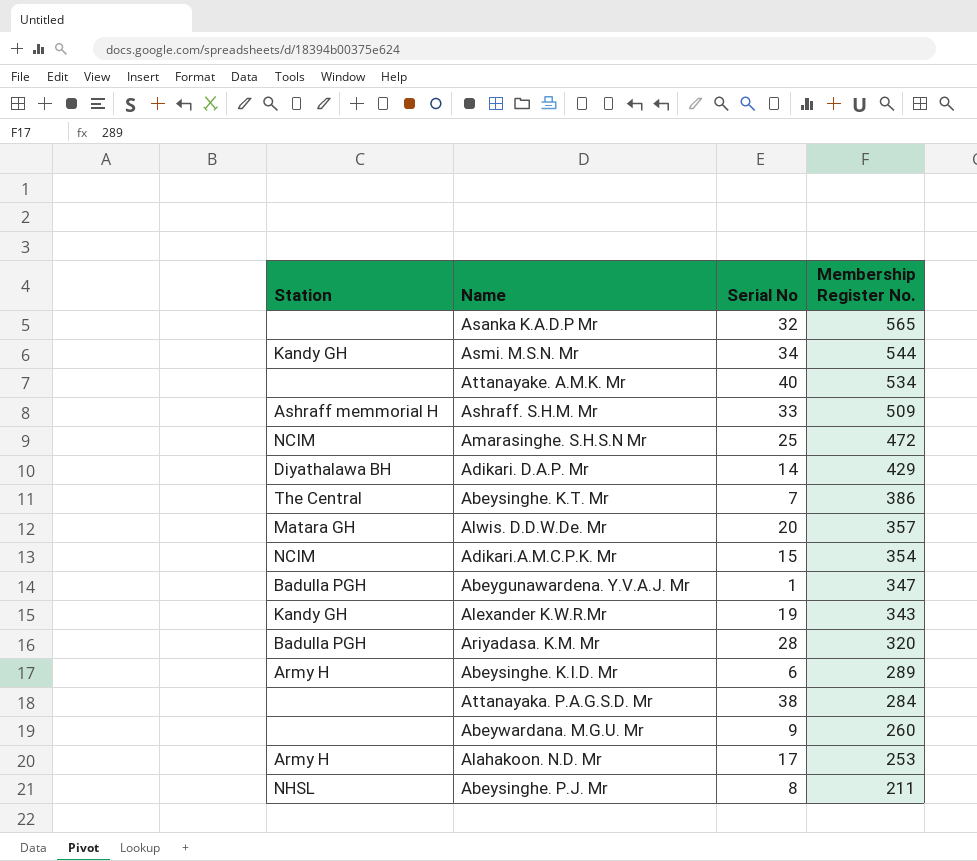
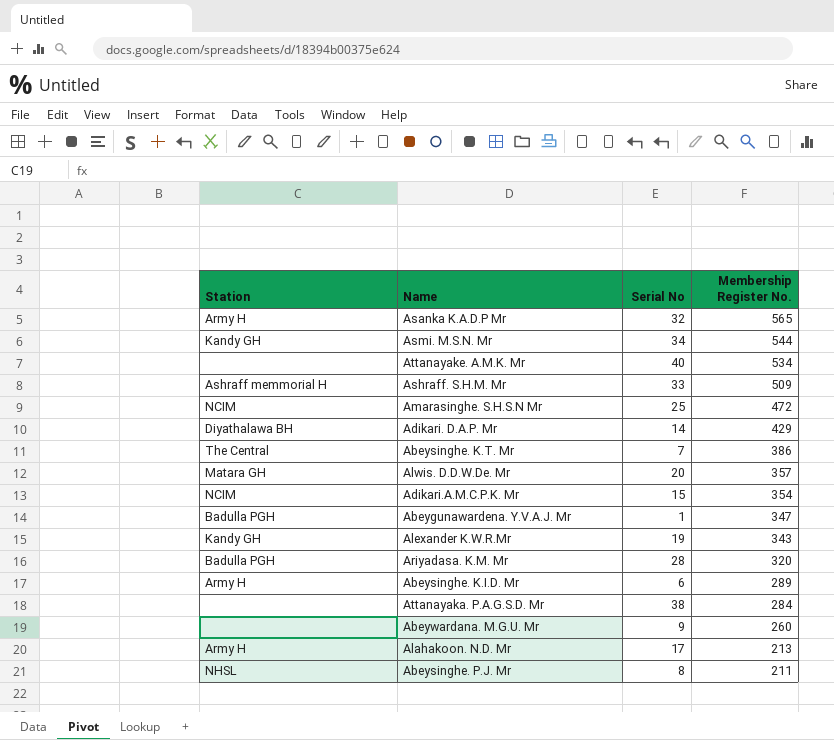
Asanka K.A.D.P Mr | Station: none -> Army H
Alahakoon. N.D. Mr | Membership Register No.: 253 -> 213

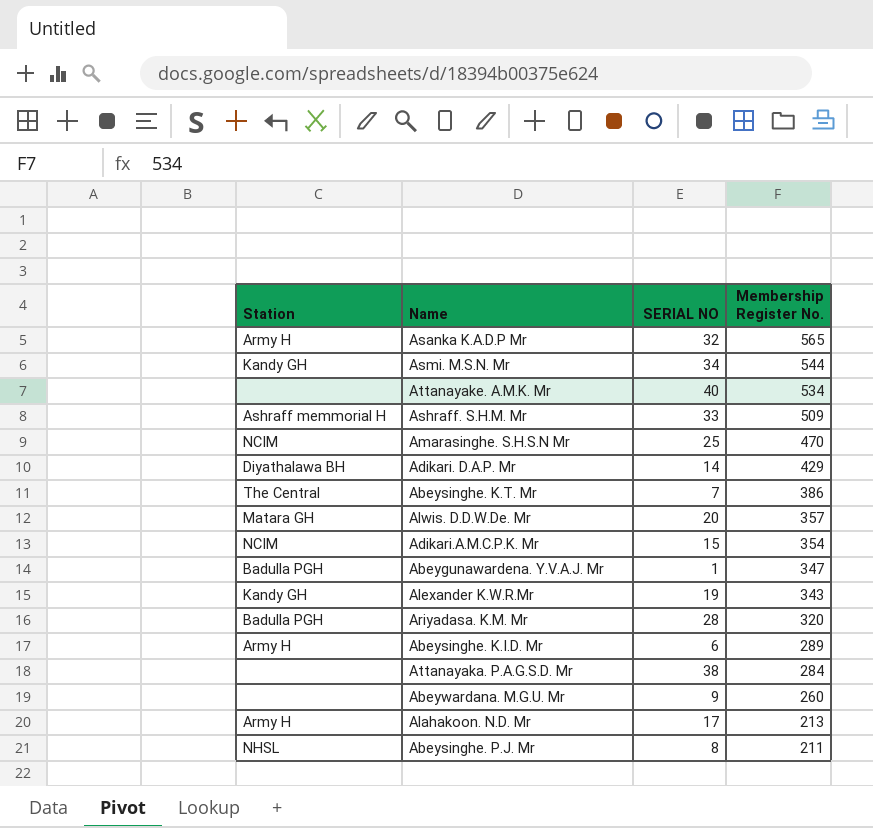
column name: Serial No -> SERIAL NO
Amarasinghe. S.H.S.N Mr | Membership Register No.: 472 -> 470

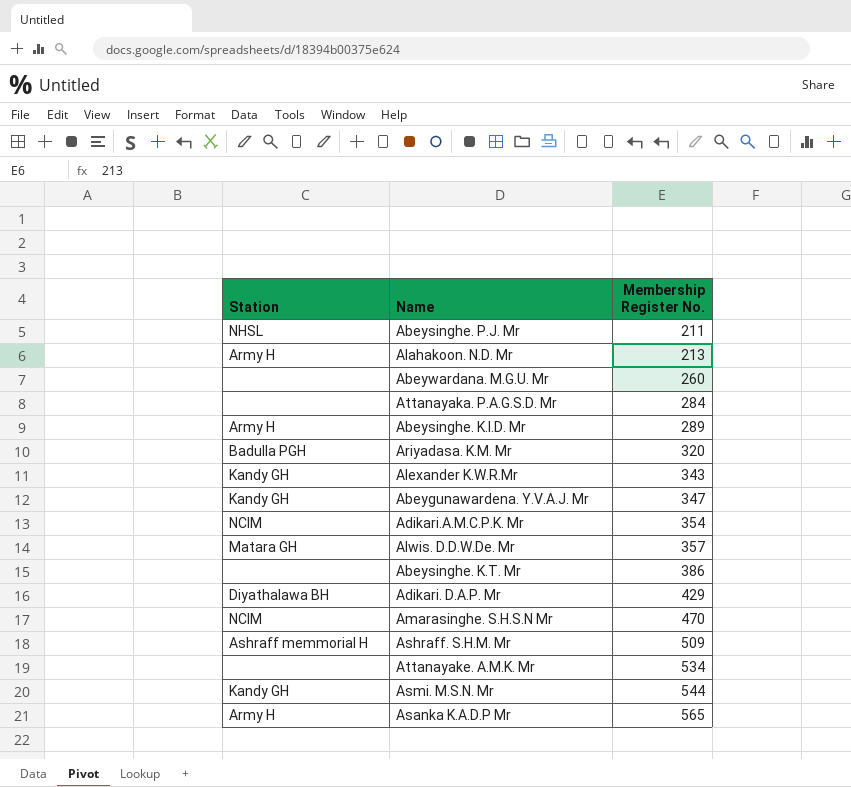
row order: Membership Register No. descending -> Membership Register No. ascending
column SERIAL NO | position: 3 -> none
Abeygunawardena. Y.V.A.J. Mr | Station: Badulla PGH -> Kandy GH
Abeysinghe. K.T. Mr | Station: The Central -> none

